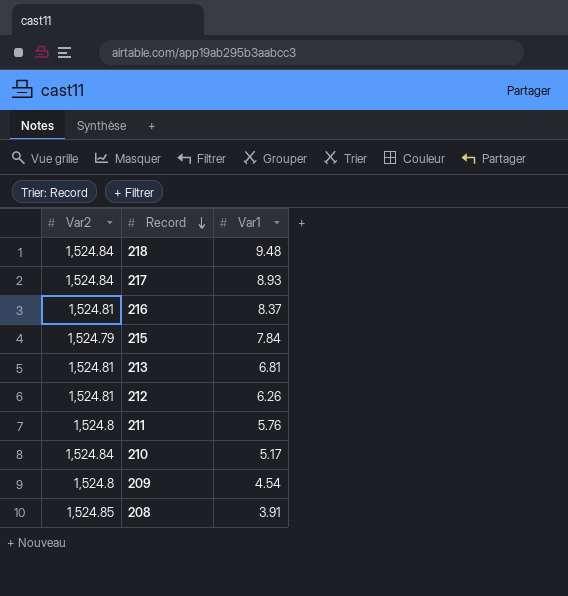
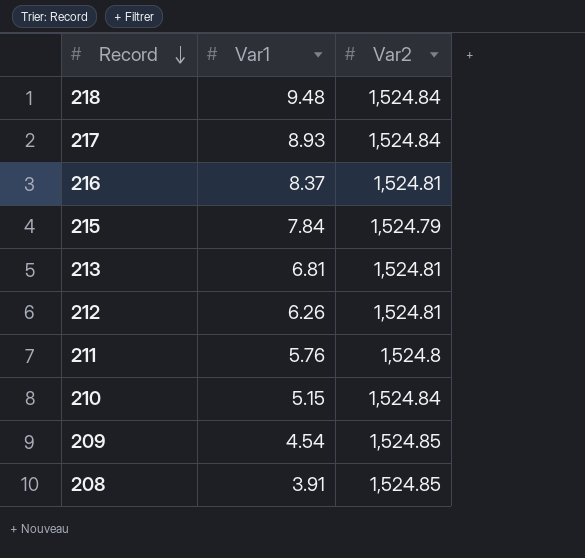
column Var2 | position: 1 -> 3
210 | Var1: 5.17 -> 5.15
209 | Var2: 1,524.8 -> 1,524.85

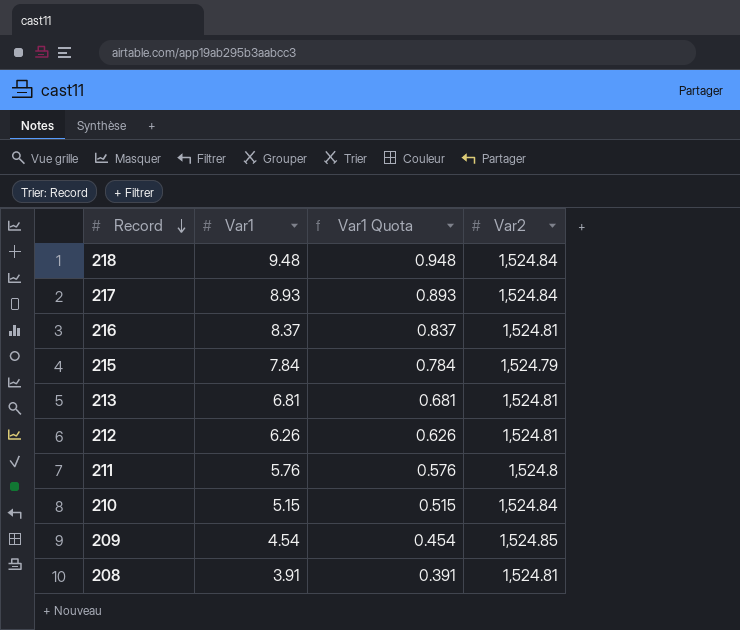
column Var1 Quota | formula: none -> [Var1] * 0.1
208 | Var2: 1,524.85 -> 1,524.81

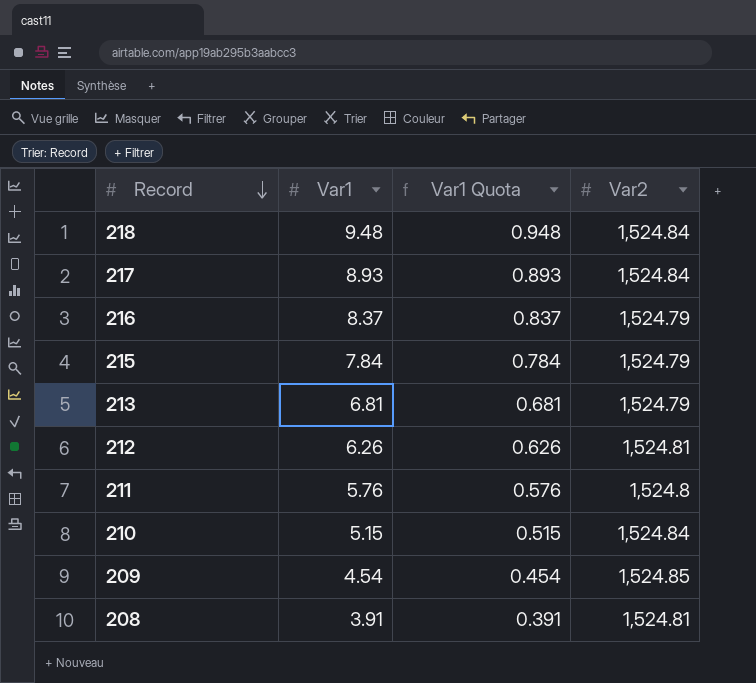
216 | Var2: 1,524.81 -> 1,524.79
213 | Var2: 1,524.81 -> 1,524.79

